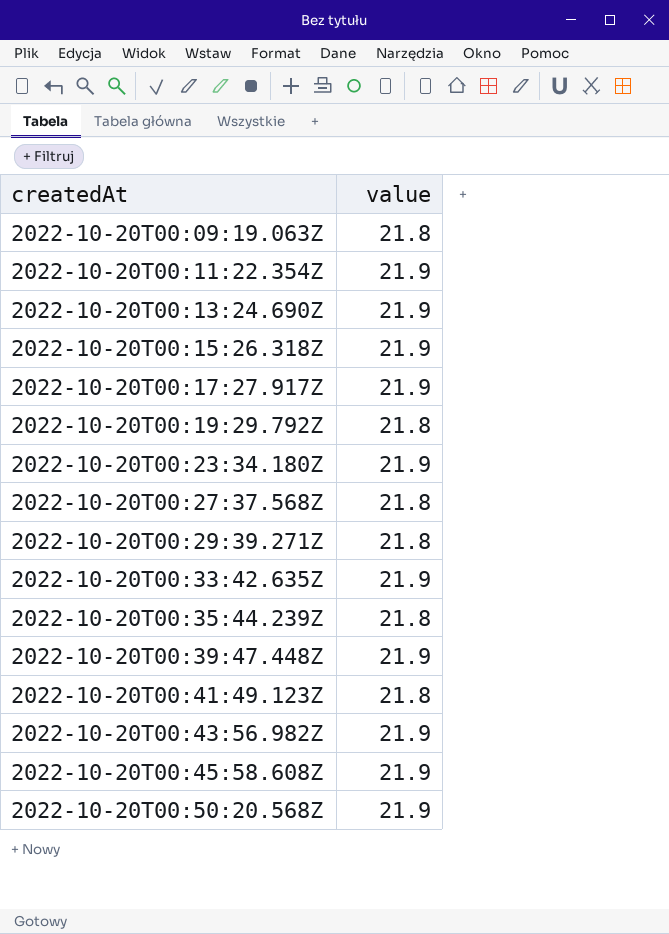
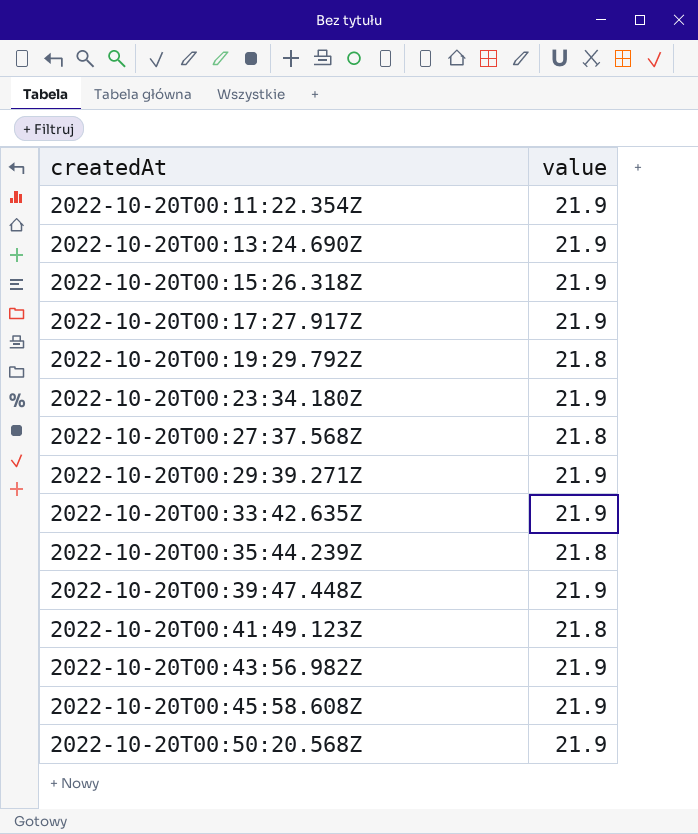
row 2022-10-20T00:09:19.063Z: 21.8 -> none
2022-10-20T00:29:39.271Z | value: 21.8 -> 21.9

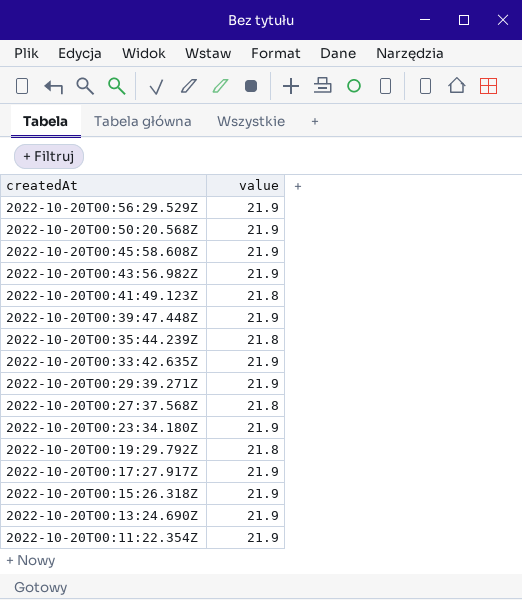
row order: createdAt ascending -> createdAt descending
row 2022-10-20T00:56:29.529Z: none -> 21.9

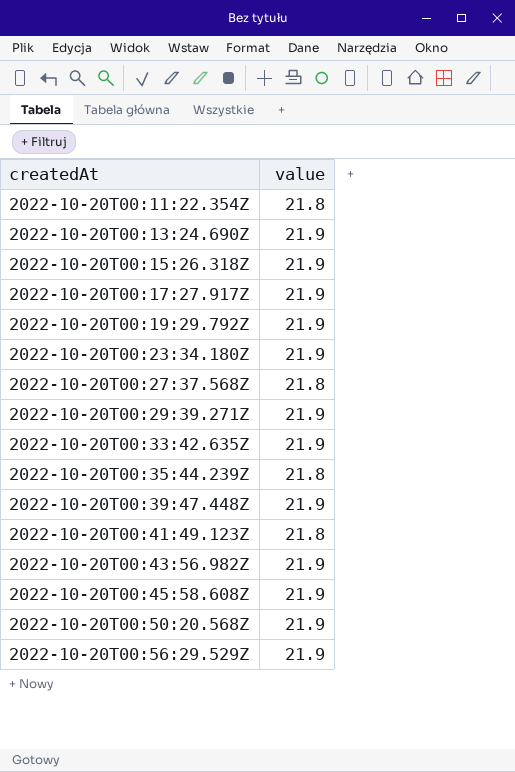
row order: createdAt descending -> createdAt ascending
2022-10-20T00:11:22.354Z | value: 21.9 -> 21.8
2022-10-20T00:19:29.792Z | value: 21.8 -> 21.9

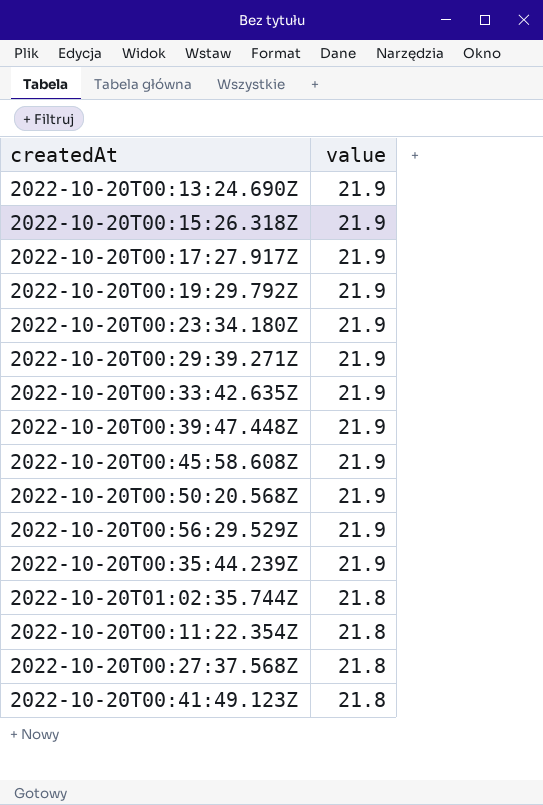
row order: createdAt ascending -> value descending
row 2022-10-20T00:43:56.982Z: 21.9 -> none
2022-10-20T00:35:44.239Z | value: 21.8 -> 21.9
row 2022-10-20T01:02:35.744Z: none -> 21.8

